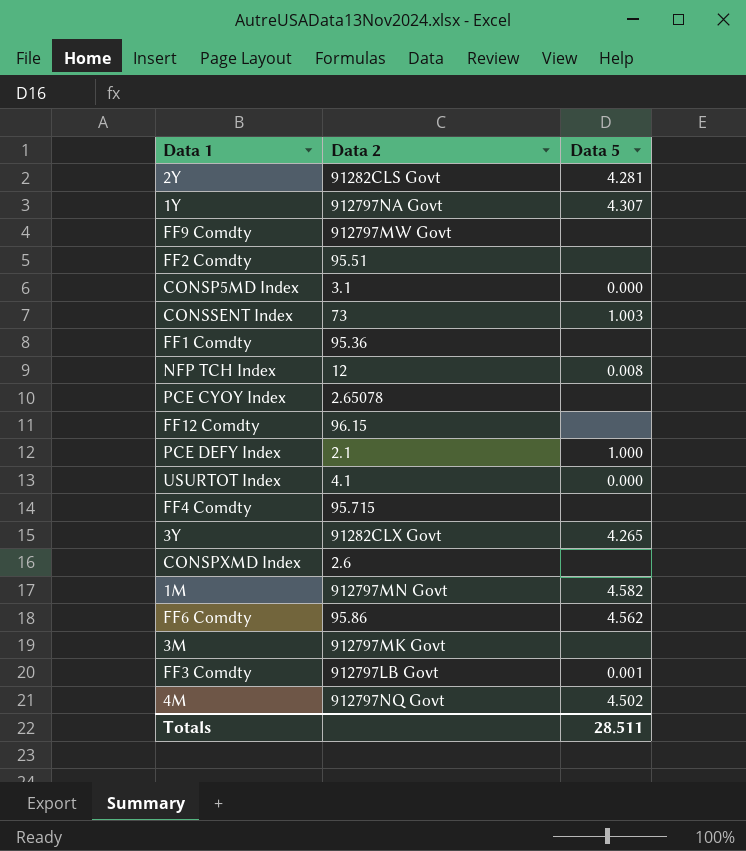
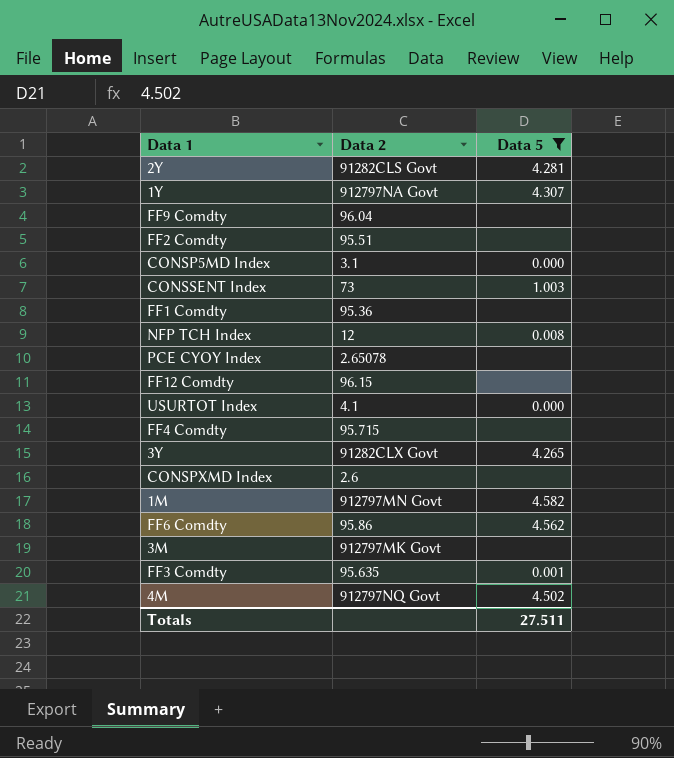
filter: none -> Data 5 != 1.000
FF9 Comdty | Data 2: 912797MW Govt -> 96.04
FF3 Comdty | Data 2: 912797LB Govt -> 95.635
Totals | Data 5: 28.511 -> 27.511

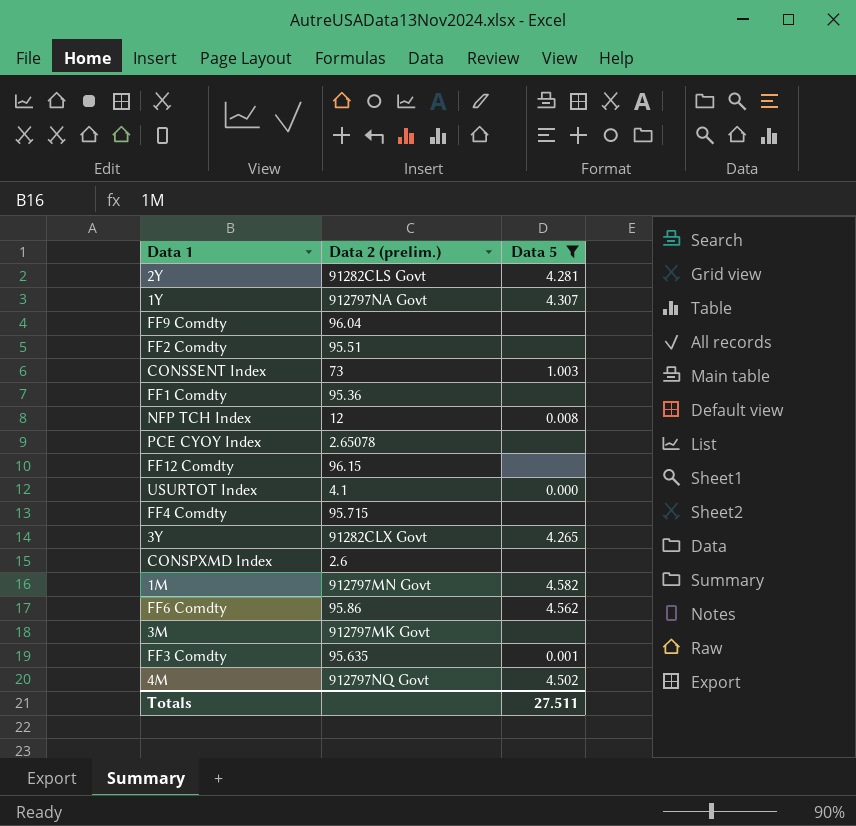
column name: Data 2 -> Data 2 (prelim.)
row CONSP5MD Index: 3.1 | 0.000 -> none

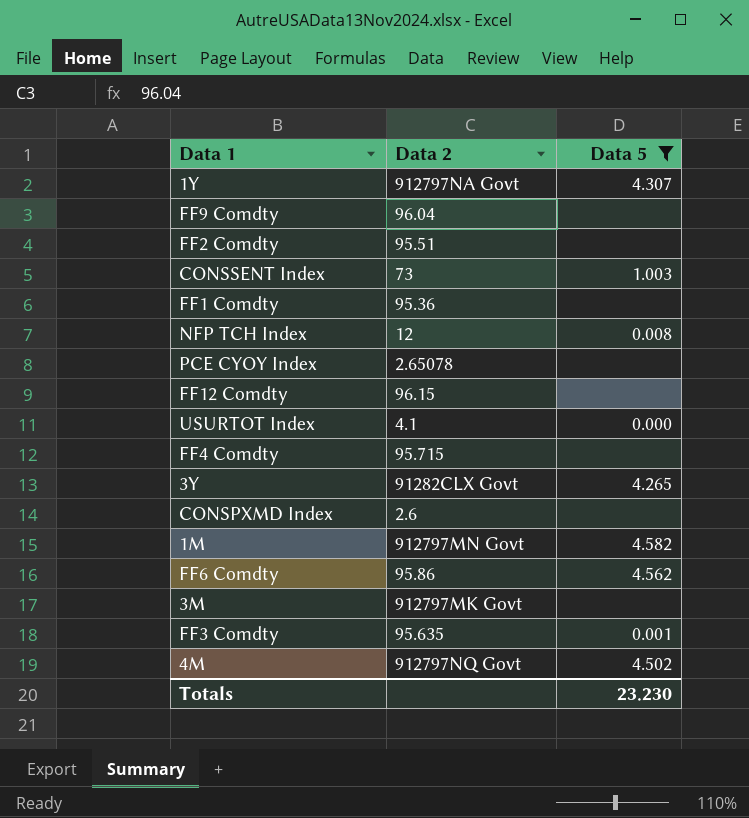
column name: Data 2 (prelim.) -> Data 2
row 2Y: 91282CLS Govt | 4.281 -> none
Totals | Data 5: 27.511 -> 23.230

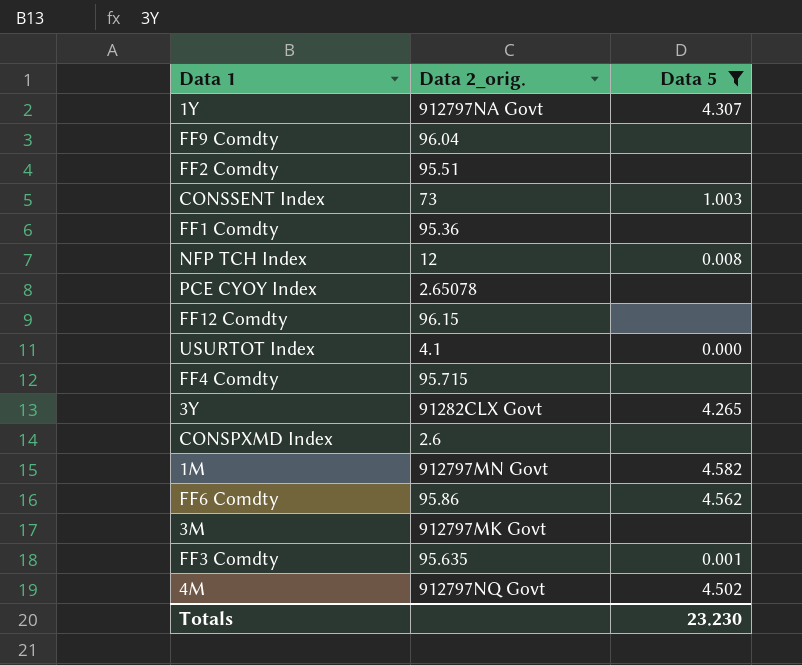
column name: Data 2 -> Data 2_orig.

